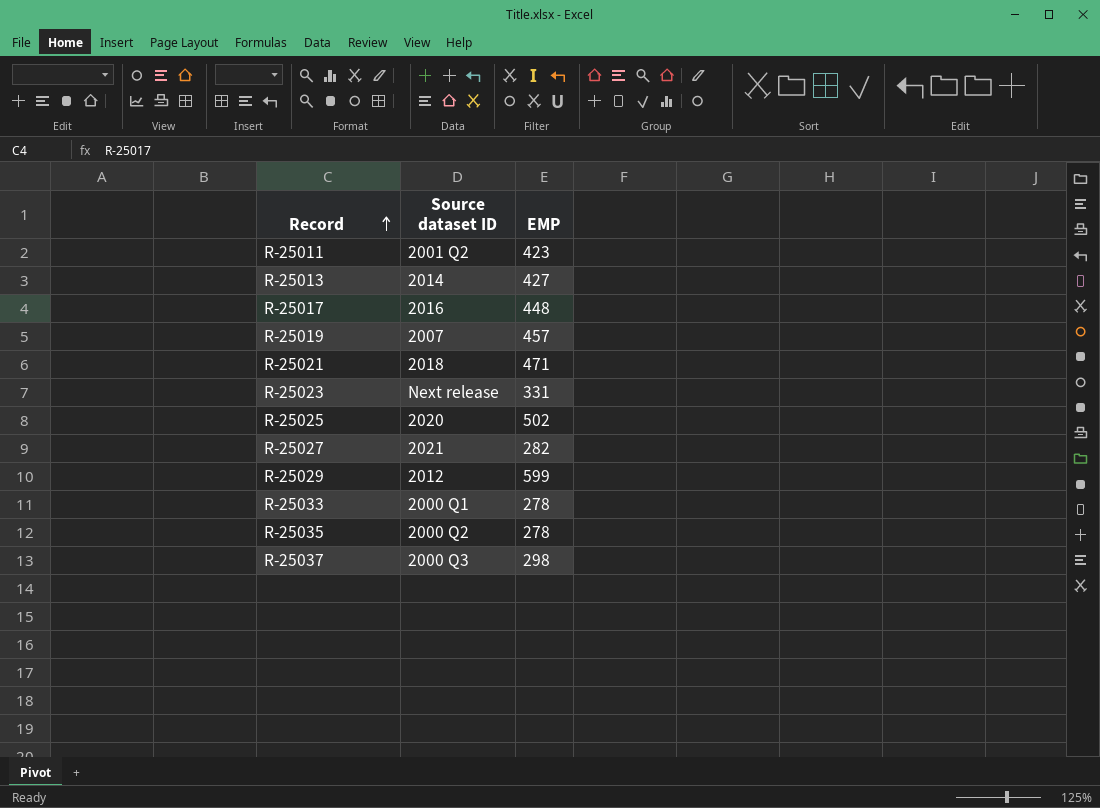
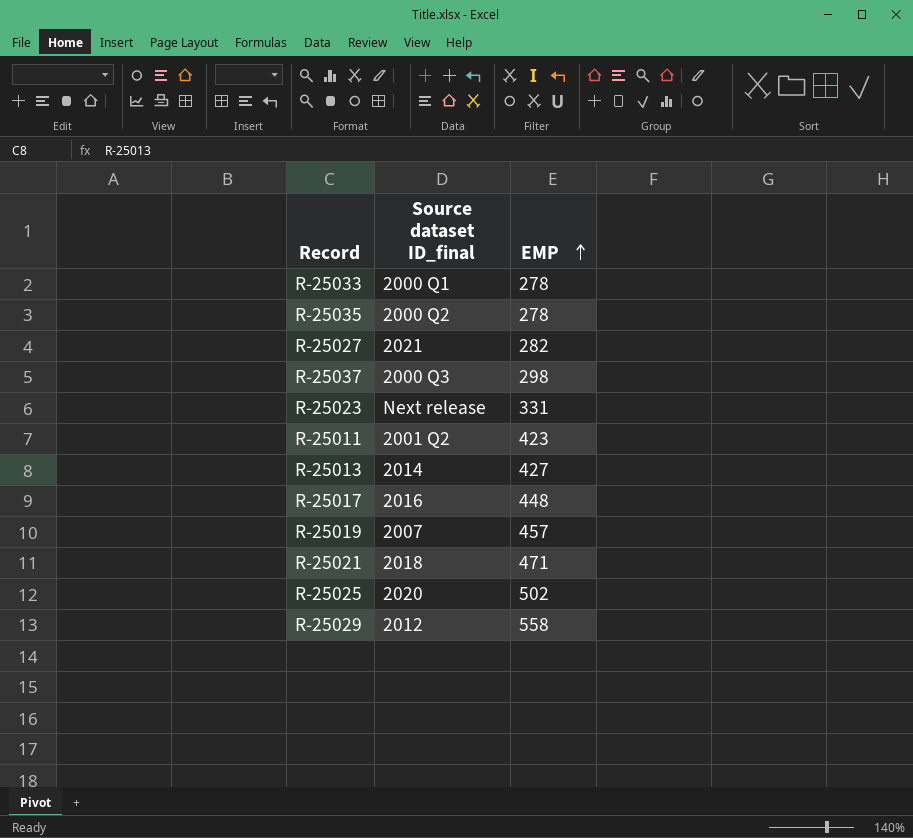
row order: Record ascending -> EMP ascending
column name: Source dataset ID -> Source dataset ID_final
R-25029 | EMP: 599 -> 558

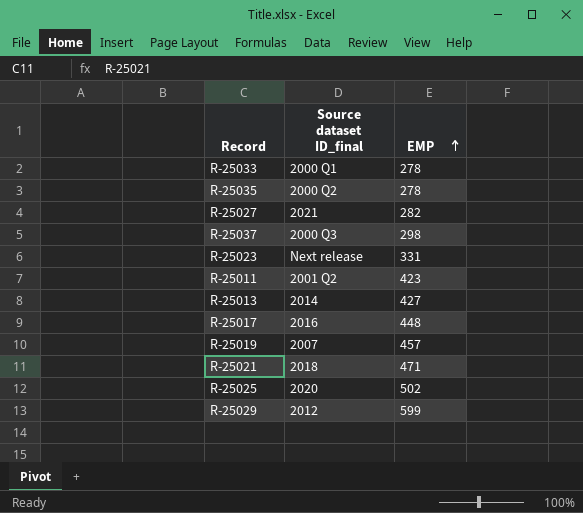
R-25029 | EMP: 558 -> 599

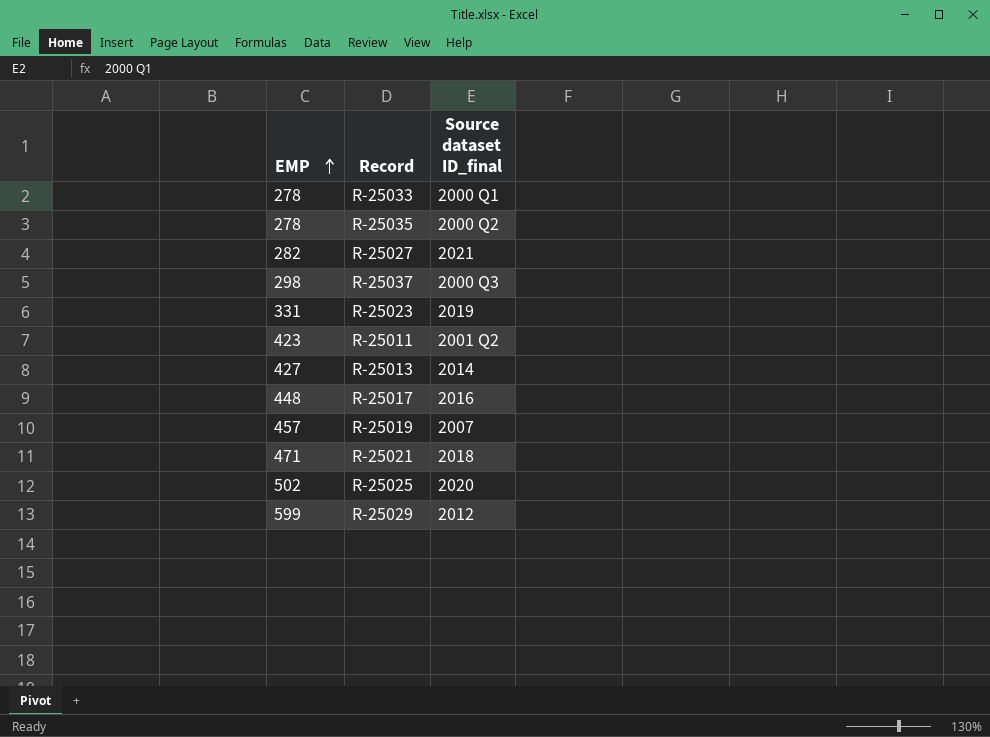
column EMP | position: 3 -> 1
R-25023 | Source dataset ID_final: Next release -> 2019

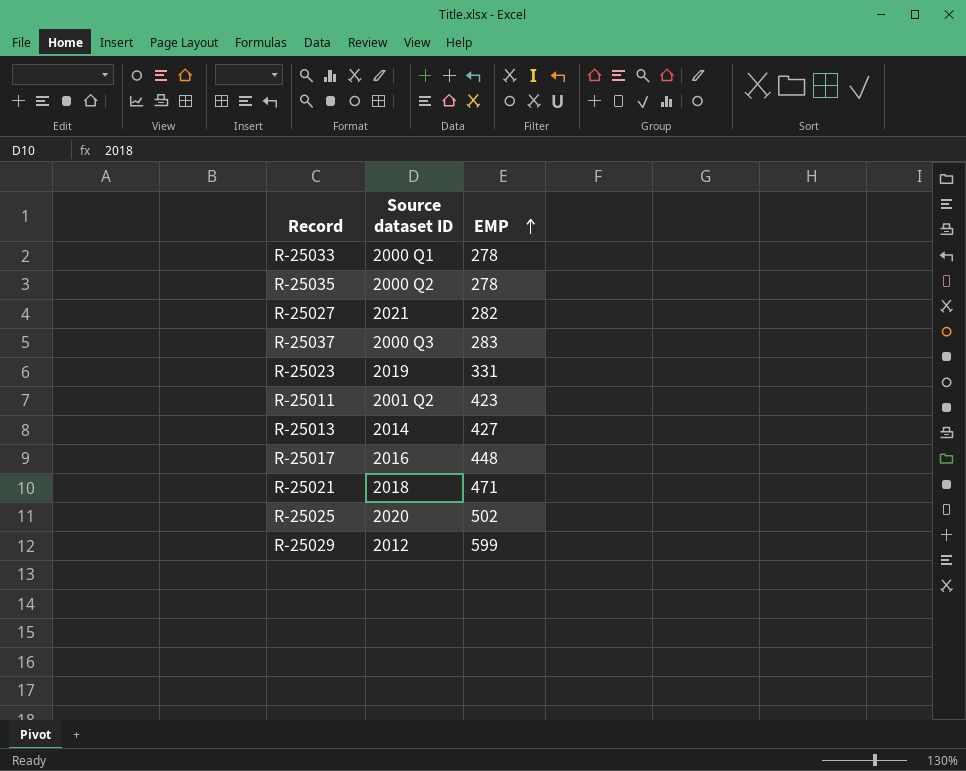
column name: Source dataset ID_final -> Source dataset ID
column EMP | position: 1 -> 3
row R-25019: 457 | 2007 -> none
R-25037 | EMP: 298 -> 283

